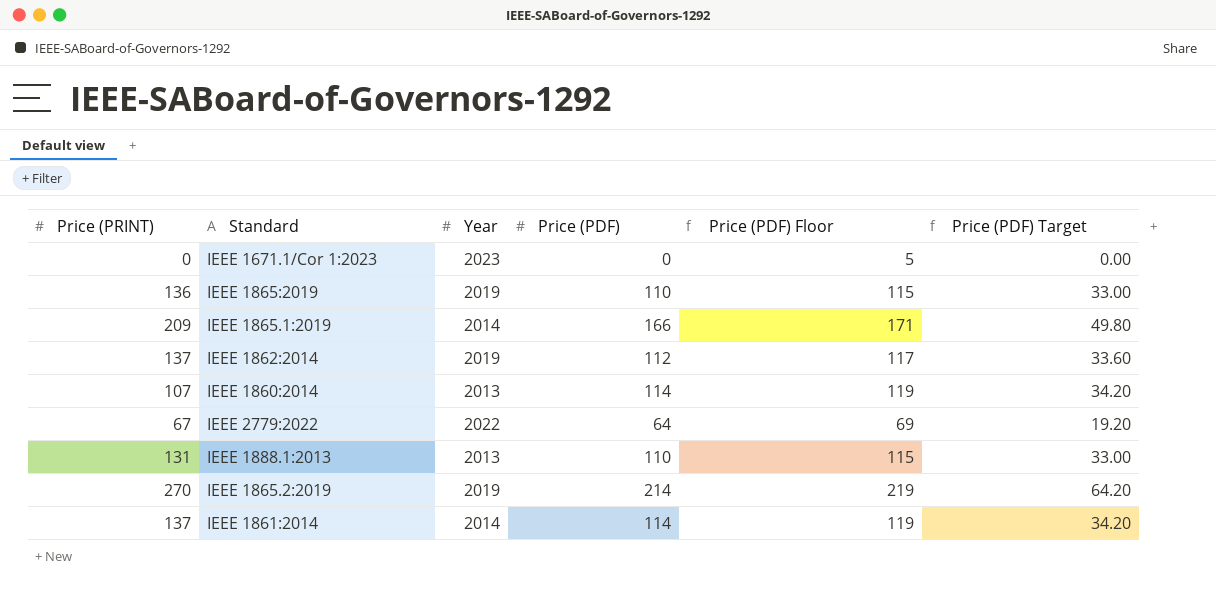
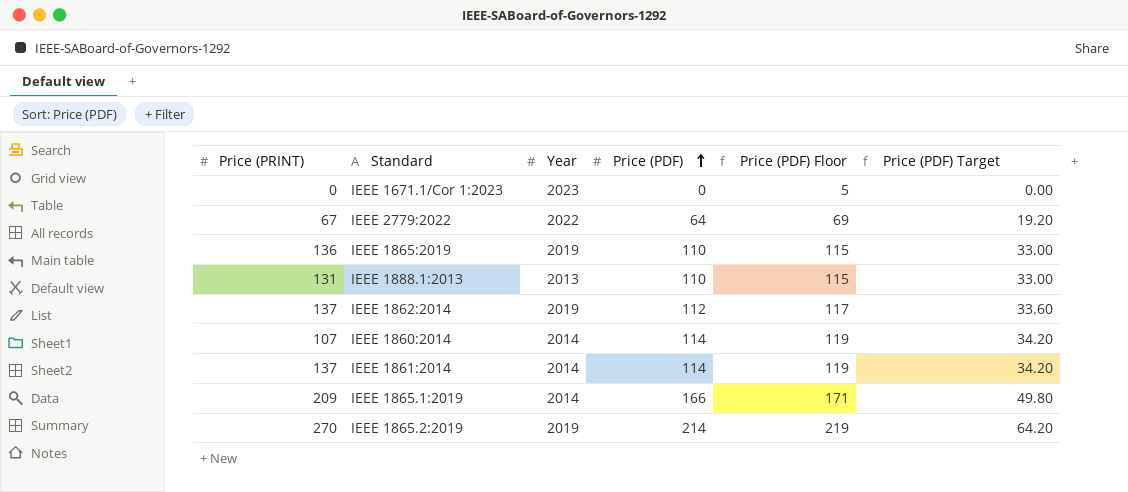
row order: none -> Price (PDF) ascending
IEEE 1860:2014 | Year: 2013 -> 2014

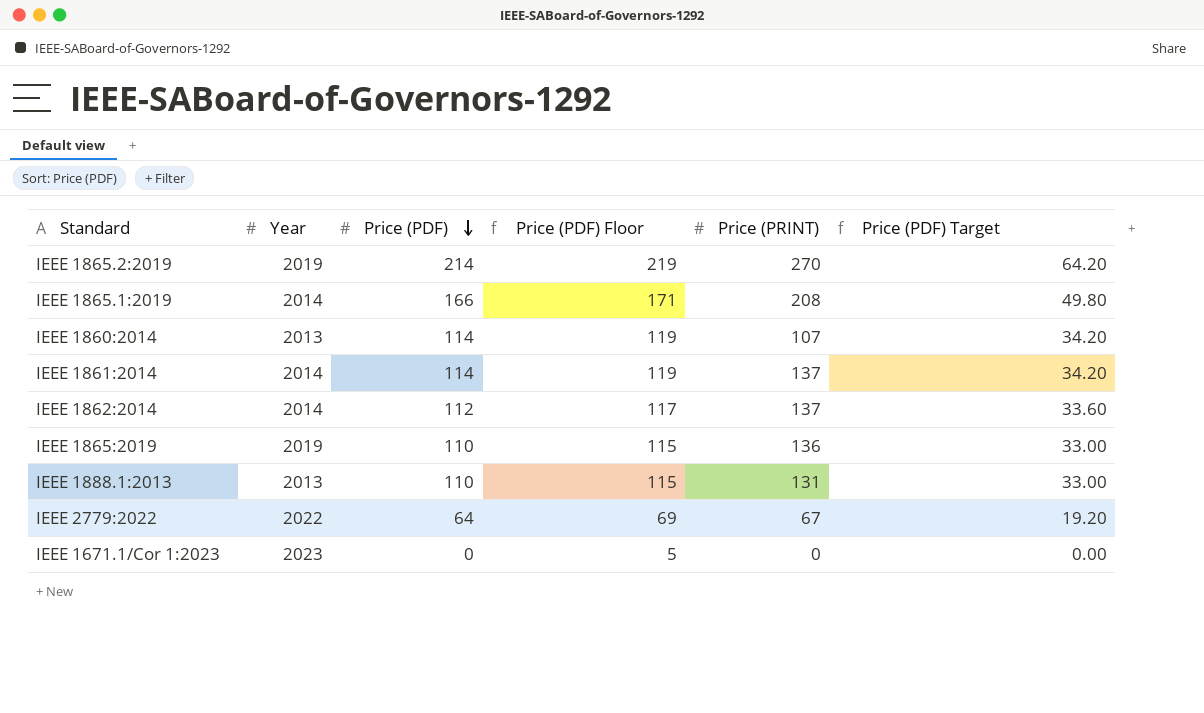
row order: Price (PDF) ascending -> Price (PDF) descending
column Price (PRINT) | position: 1 -> 5
IEEE 1865.1:2019 | Price (PRINT): 209 -> 208
IEEE 1860:2014 | Year: 2014 -> 2013
IEEE 1862:2014 | Year: 2019 -> 2014

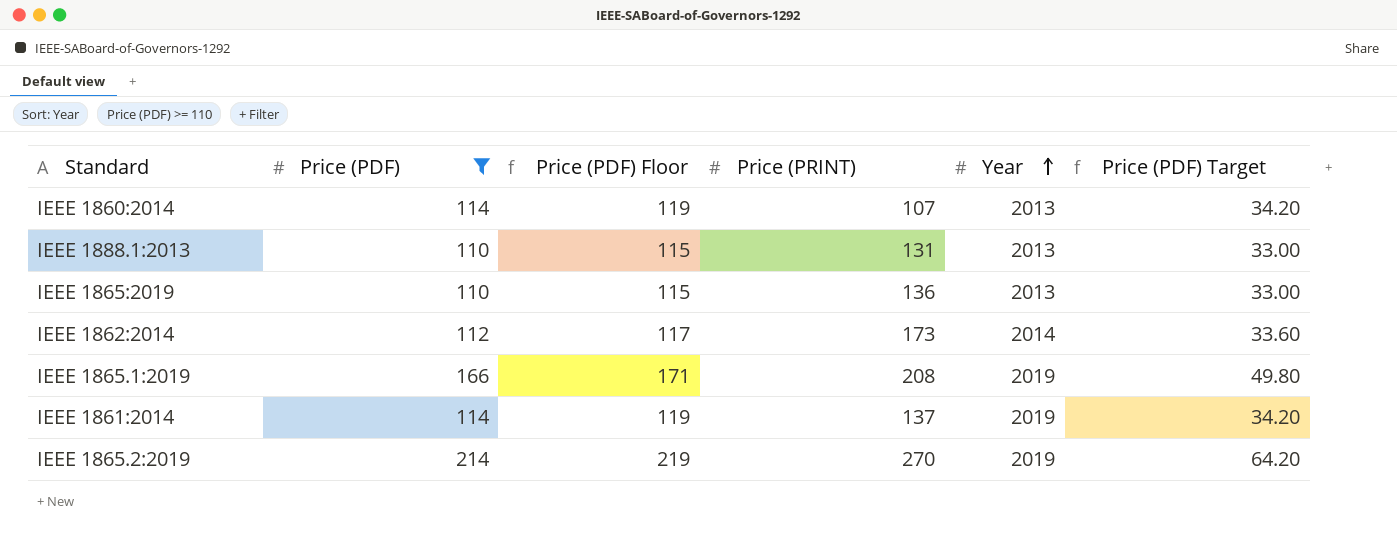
filter: none -> Price (PDF) >= 110
row order: Price (PDF) descending -> Year ascending
column Year | position: 2 -> 5
IEEE 1865:2019 | Year: 2019 -> 2013
IEEE 1862:2014 | Price (PRINT): 137 -> 173
IEEE 1865.1:2019 | Year: 2014 -> 2019
IEEE 1861:2014 | Year: 2014 -> 2019

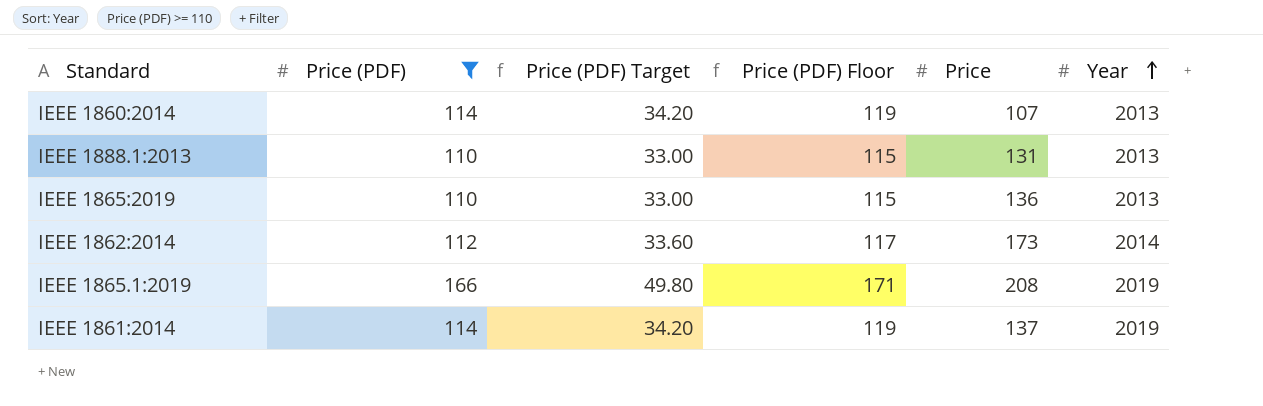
column Price (PDF) Target | position: 6 -> 3
column name: Price (PRINT) -> Price
row IEEE 1865.2:2019: 214 | 219 | 270 | 2019 | 64.20 -> none

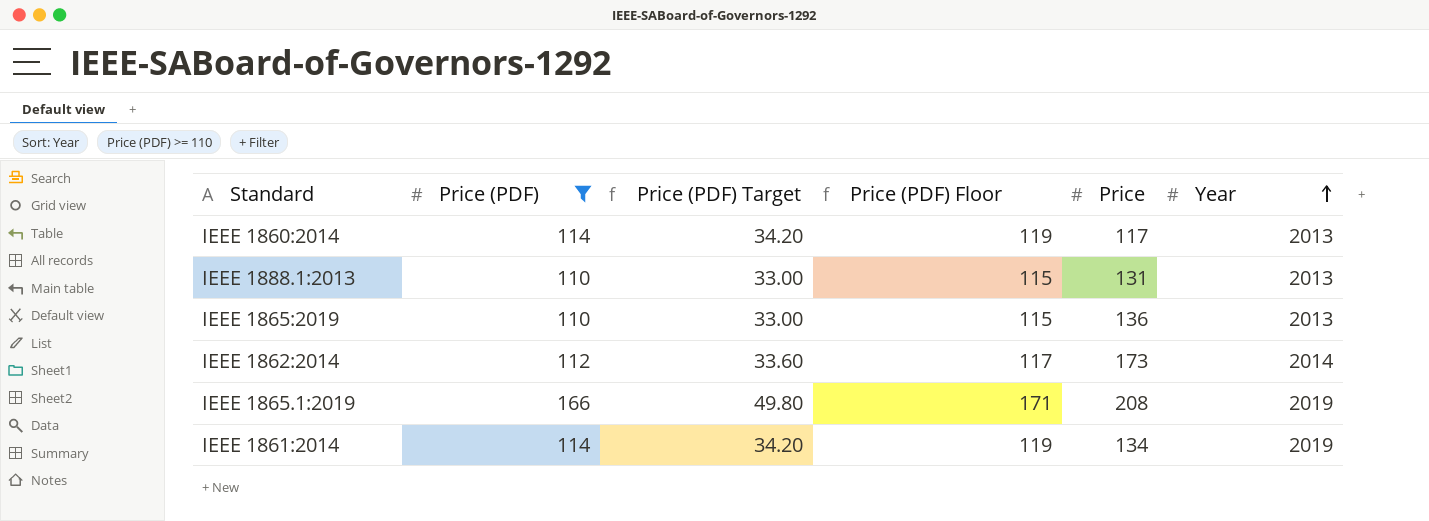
IEEE 1860:2014 | Price: 107 -> 117
IEEE 1861:2014 | Price: 137 -> 134

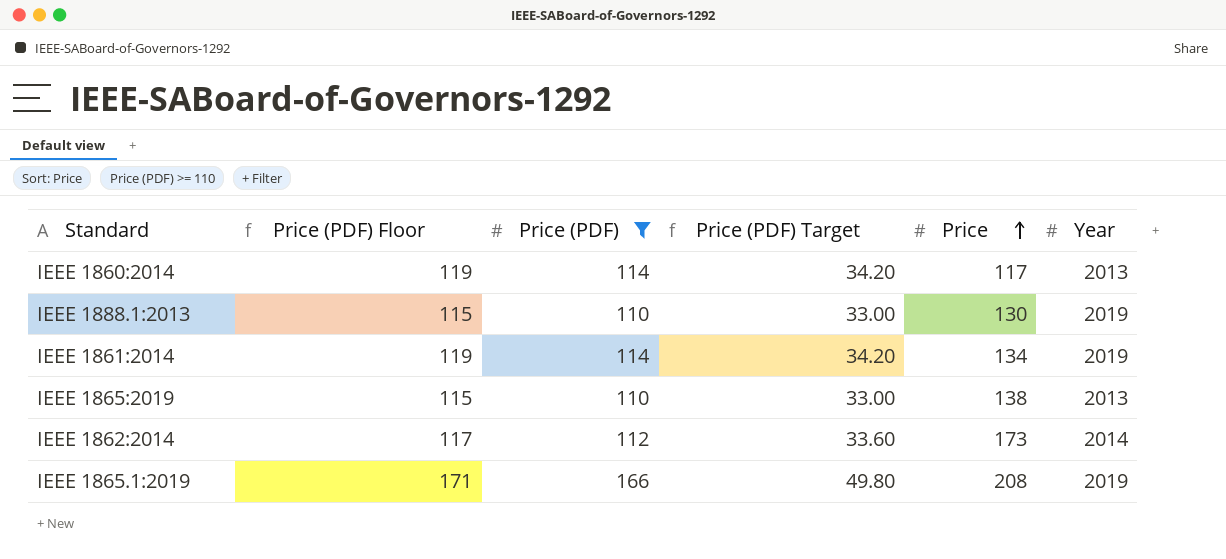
row order: Year ascending -> Price ascending
column Price (PDF) Floor | position: 4 -> 2
IEEE 1888.1:2013 | Price: 131 -> 130
IEEE 1888.1:2013 | Year: 2013 -> 2019
IEEE 1865:2019 | Price: 136 -> 138

